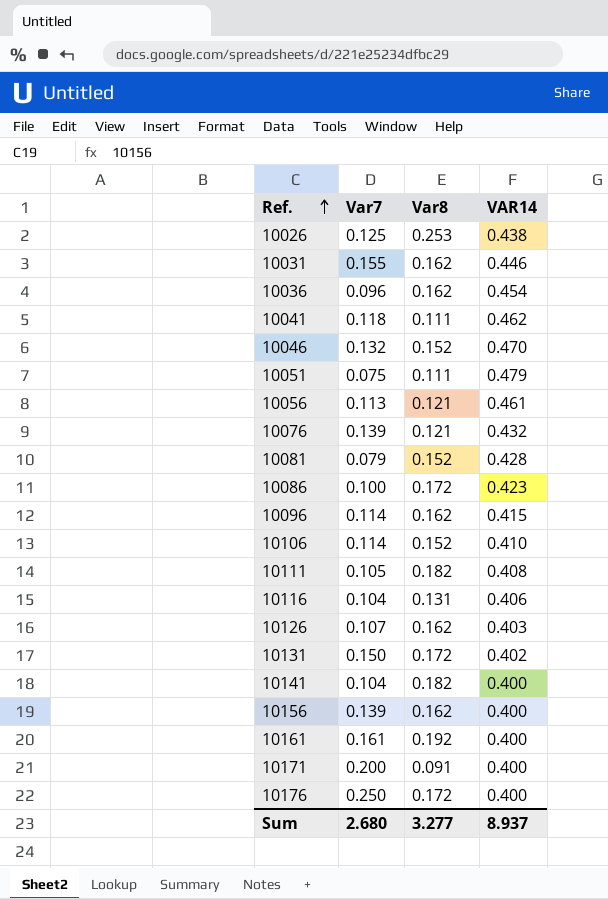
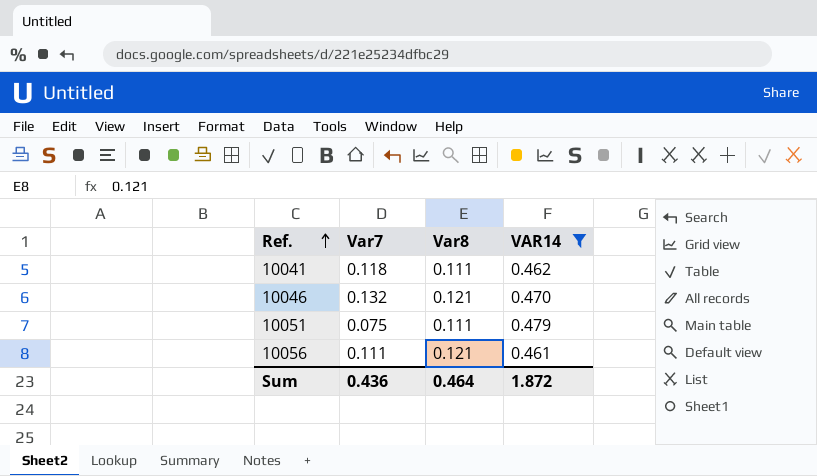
filter: none -> VAR14 >= 0.461
10046 | Var8: 0.152 -> 0.121
10056 | Var7: 0.113 -> 0.111
Sum | Var7: 2.680 -> 0.436
Sum | Var8: 3.277 -> 0.464
Sum | VAR14: 8.937 -> 1.872

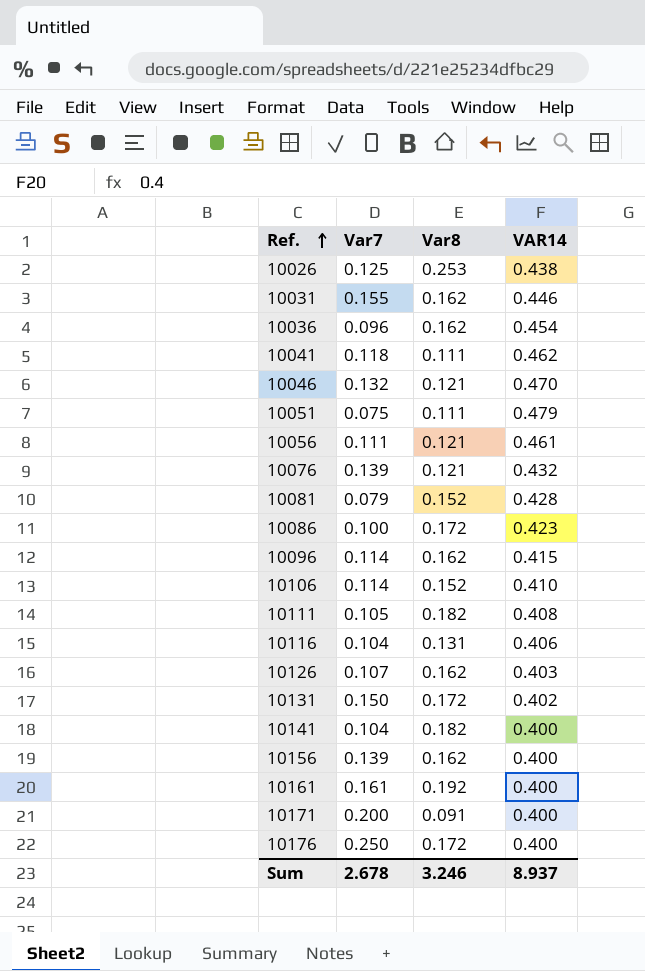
filter: VAR14 >= 0.461 -> none
Sum | Var7: 0.436 -> 2.678
Sum | Var8: 0.464 -> 3.246
Sum | VAR14: 1.872 -> 8.937

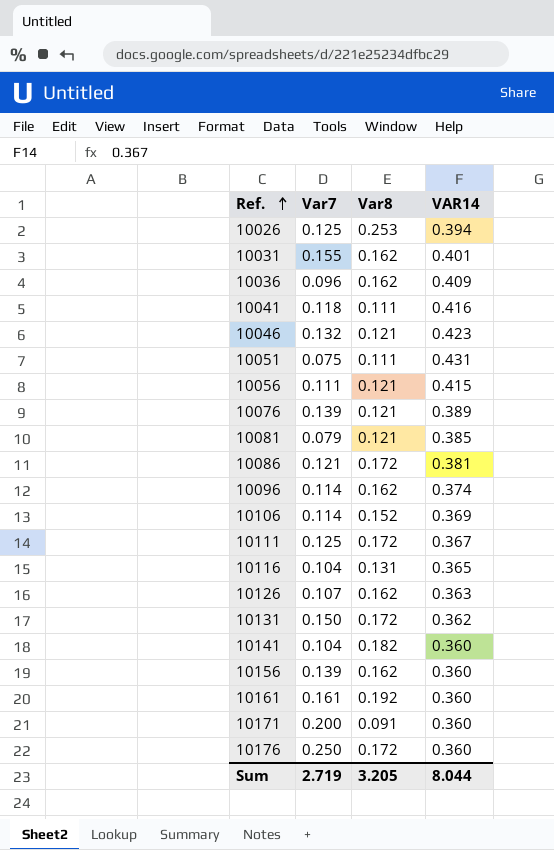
10026 | VAR14: 0.438 -> 0.394
10031 | VAR14: 0.446 -> 0.401
10036 | VAR14: 0.454 -> 0.409
10041 | VAR14: 0.462 -> 0.416
10046 | VAR14: 0.470 -> 0.423
10051 | VAR14: 0.479 -> 0.431
10056 | VAR14: 0.461 -> 0.415
10076 | VAR14: 0.432 -> 0.389
10081 | Var8: 0.152 -> 0.121
10081 | VAR14: 0.428 -> 0.385
10086 | Var7: 0.100 -> 0.121
10086 | VAR14: 0.423 -> 0.381
10096 | VAR14: 0.415 -> 0.374
10106 | VAR14: 0.410 -> 0.369
10111 | Var7: 0.105 -> 0.125
10111 | Var8: 0.182 -> 0.172
10111 | VAR14: 0.408 -> 0.367
10116 | VAR14: 0.406 -> 0.365
10126 | VAR14: 0.403 -> 0.363
10131 | VAR14: 0.402 -> 0.362
10141 | VAR14: 0.400 -> 0.360
10156 | VAR14: 0.400 -> 0.360
10161 | VAR14: 0.400 -> 0.360
10171 | VAR14: 0.400 -> 0.360
10176 | VAR14: 0.400 -> 0.360
Sum | Var7: 2.678 -> 2.719
Sum | Var8: 3.246 -> 3.205
Sum | VAR14: 8.937 -> 8.044

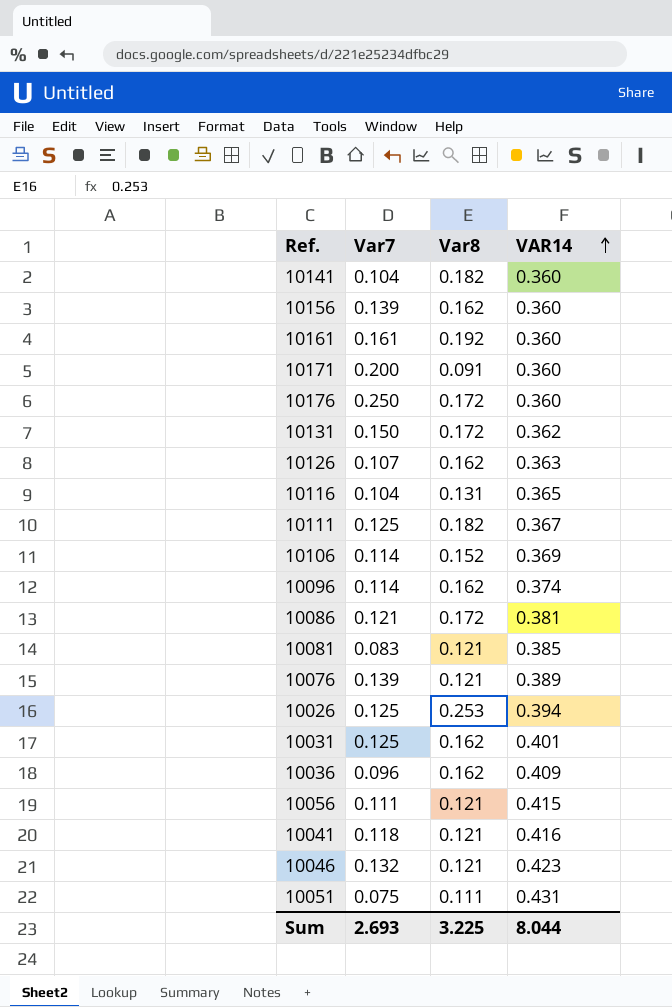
row order: Ref. ascending -> VAR14 ascending
10111 | Var8: 0.172 -> 0.182
10081 | Var7: 0.079 -> 0.083
10031 | Var7: 0.155 -> 0.125
10041 | Var8: 0.111 -> 0.121
Sum | Var7: 2.719 -> 2.693
Sum | Var8: 3.205 -> 3.225

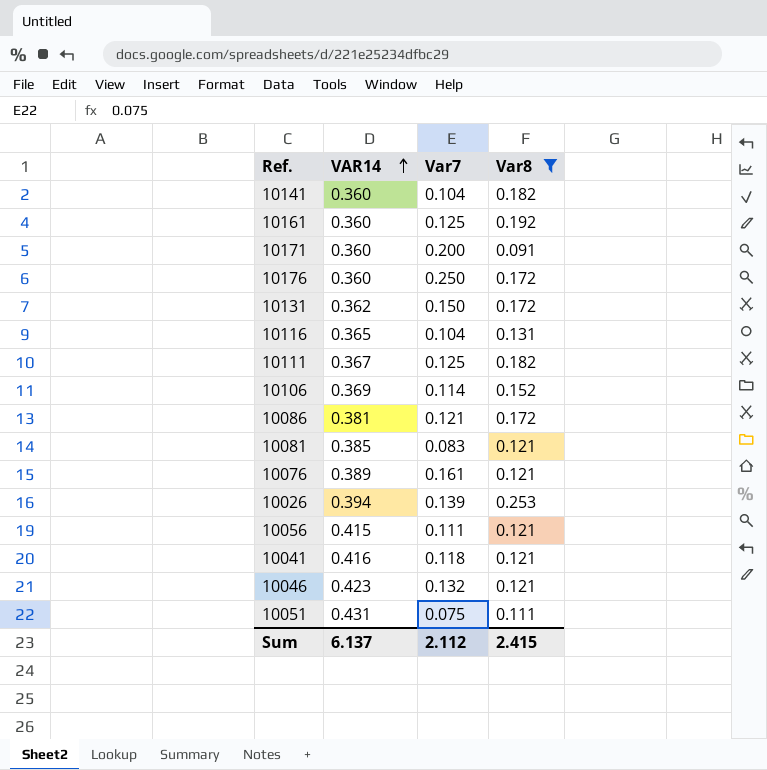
filter: none -> Var8 != 0.162
column VAR14 | position: 4 -> 2
10161 | Var7: 0.161 -> 0.125
10076 | Var7: 0.139 -> 0.161
10026 | Var7: 0.125 -> 0.139
Sum | VAR14: 8.044 -> 6.137
Sum | Var7: 2.693 -> 2.112
Sum | Var8: 3.225 -> 2.415

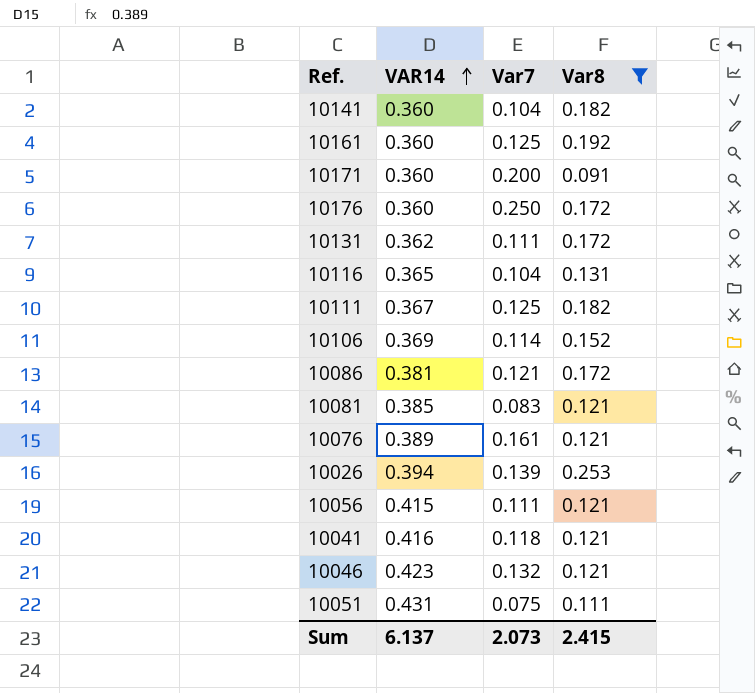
10131 | Var7: 0.150 -> 0.111
Sum | Var7: 2.112 -> 2.073

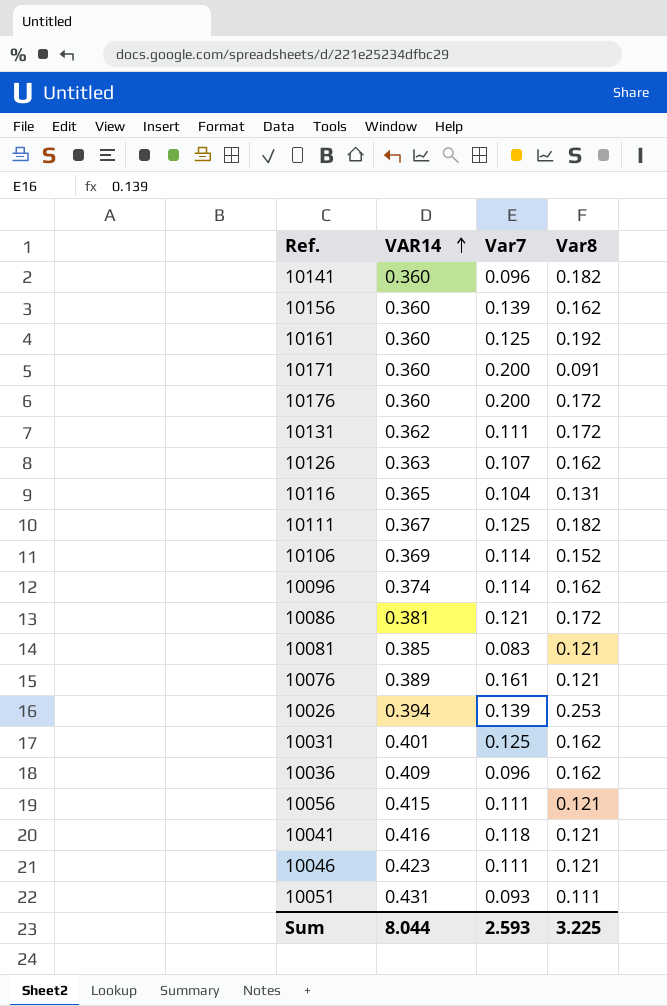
filter: Var8 != 0.162 -> none
10141 | Var7: 0.104 -> 0.096
10176 | Var7: 0.250 -> 0.200
10046 | Var7: 0.132 -> 0.111
10051 | Var7: 0.075 -> 0.093
Sum | VAR14: 6.137 -> 8.044
Sum | Var7: 2.073 -> 2.593
Sum | Var8: 2.415 -> 3.225

